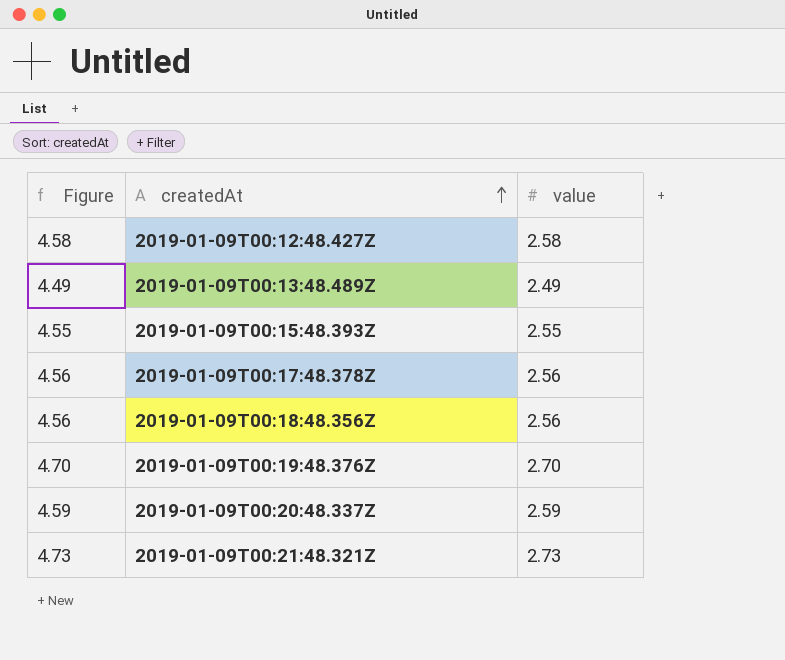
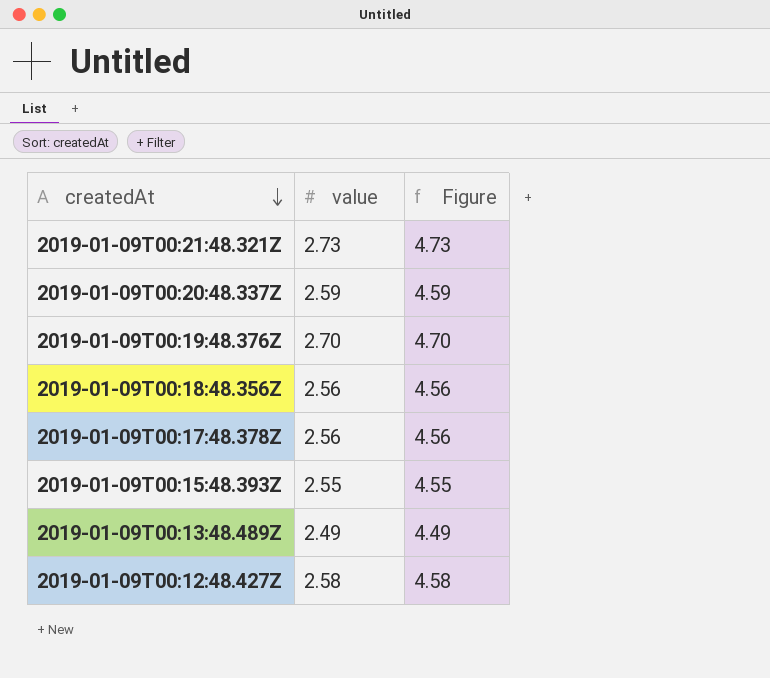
row order: createdAt ascending -> createdAt descending
column Figure | position: 1 -> 3

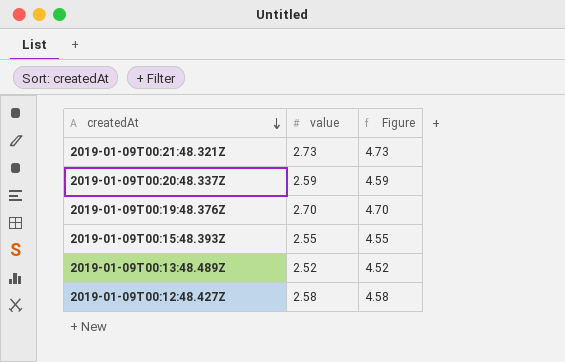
row 2019-01-09T00:18:48.356Z: 2.56 | 4.56 -> none
row 2019-01-09T00:17:48.378Z: 2.56 | 4.56 -> none
2019-01-09T00:13:48.489Z | value: 2.49 -> 2.52
2019-01-09T00:13:48.489Z | Figure: 4.49 -> 4.52

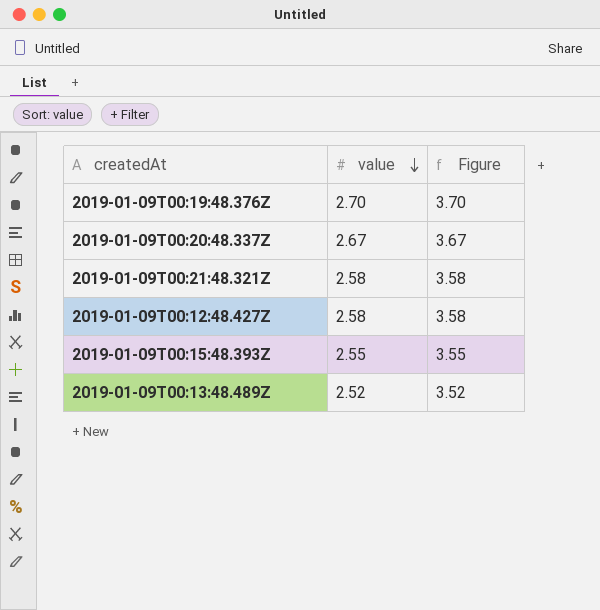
row order: createdAt descending -> value descending
column Figure | formula: [value] + 2 -> [value] + 1
2019-01-09T00:20:48.337Z | value: 2.59 -> 2.67
2019-01-09T00:21:48.321Z | value: 2.73 -> 2.58

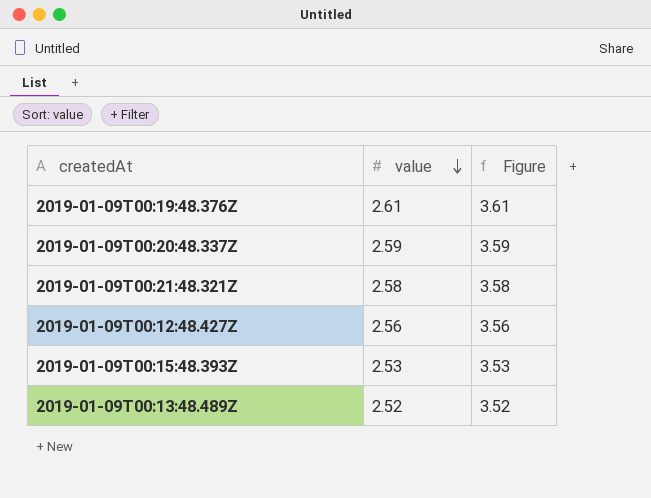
2019-01-09T00:19:48.376Z | value: 2.70 -> 2.61
2019-01-09T00:19:48.376Z | Figure: 3.70 -> 3.61
2019-01-09T00:20:48.337Z | value: 2.67 -> 2.59
2019-01-09T00:20:48.337Z | Figure: 3.67 -> 3.59
2019-01-09T00:12:48.427Z | value: 2.58 -> 2.56
2019-01-09T00:12:48.427Z | Figure: 3.58 -> 3.56
2019-01-09T00:15:48.393Z | value: 2.55 -> 2.53
2019-01-09T00:15:48.393Z | Figure: 3.55 -> 3.53

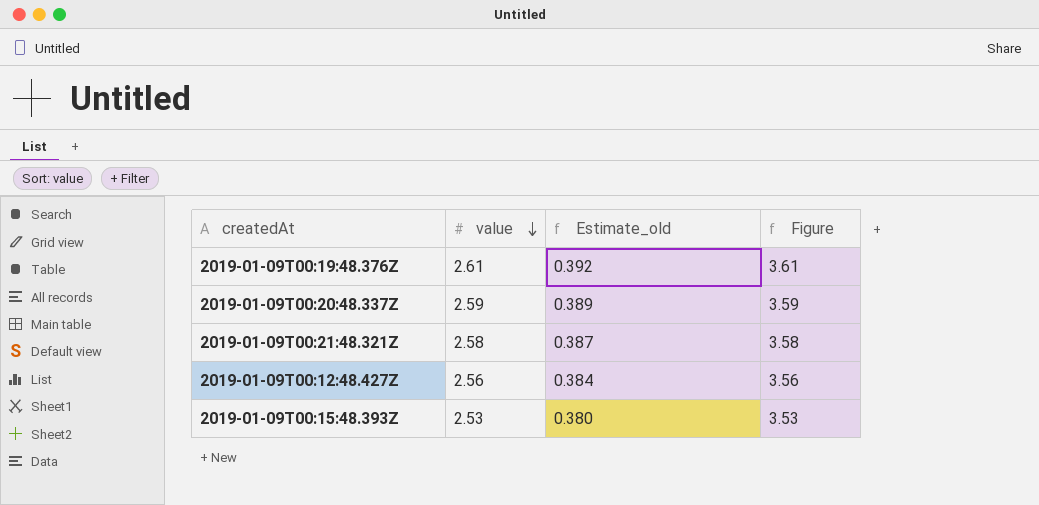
column Estimate_old | formula: none -> [value] * 0.15
row 2019-01-09T00:13:48.489Z: 2.52 | 3.52 -> none

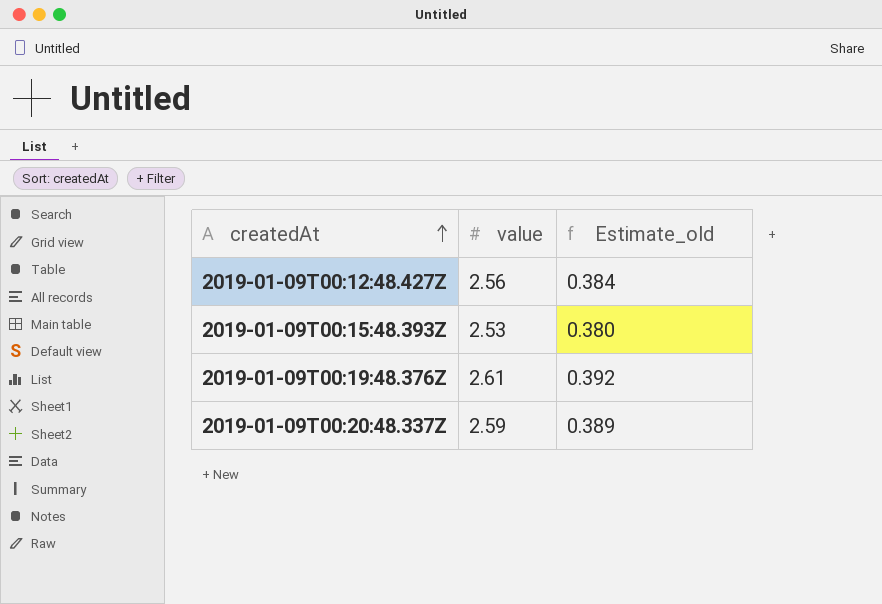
row order: value descending -> createdAt ascending
column Figure | formula: [value] + 1 -> none
row 2019-01-09T00:21:48.321Z: 2.58 | 0.387 | 3.58 -> none

